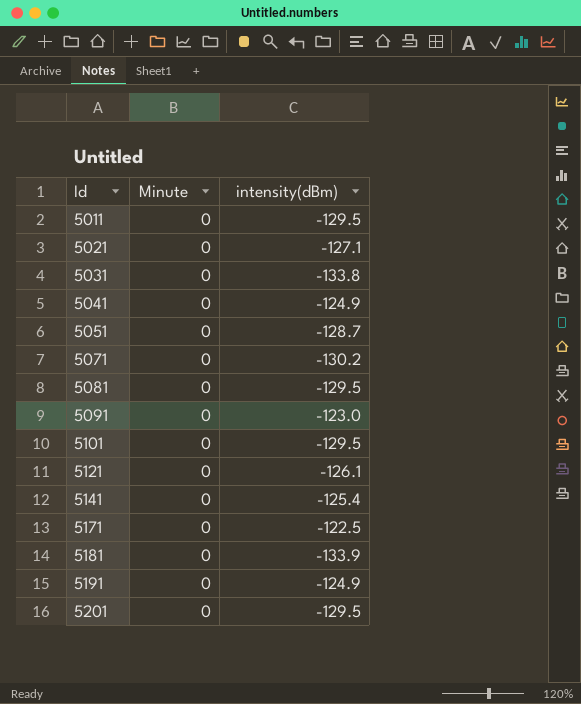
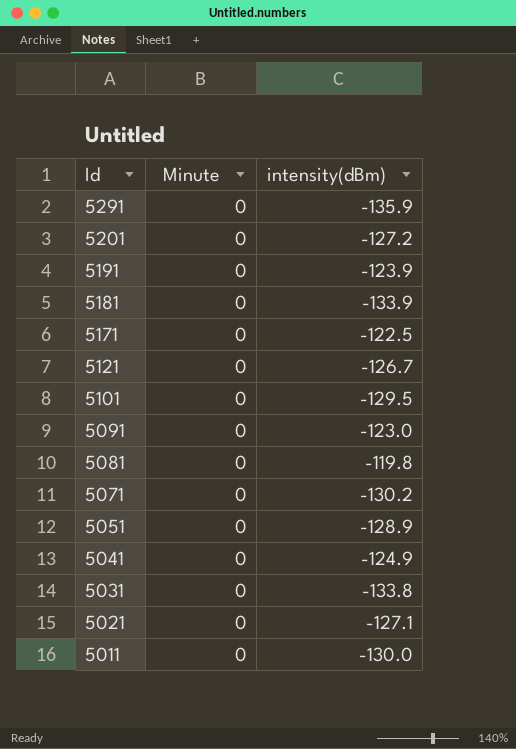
row order: Id ascending -> Id descending
row 5141: 0 | -125.4 -> none
row 5291: none -> 0 | -135.9
5201 | intensity(dBm): -129.5 -> -127.2
5191 | intensity(dBm): -124.9 -> -123.9
5121 | intensity(dBm): -126.1 -> -126.7
5081 | intensity(dBm): -129.5 -> -119.8
5051 | intensity(dBm): -128.7 -> -128.9
5011 | intensity(dBm): -129.5 -> -130.0

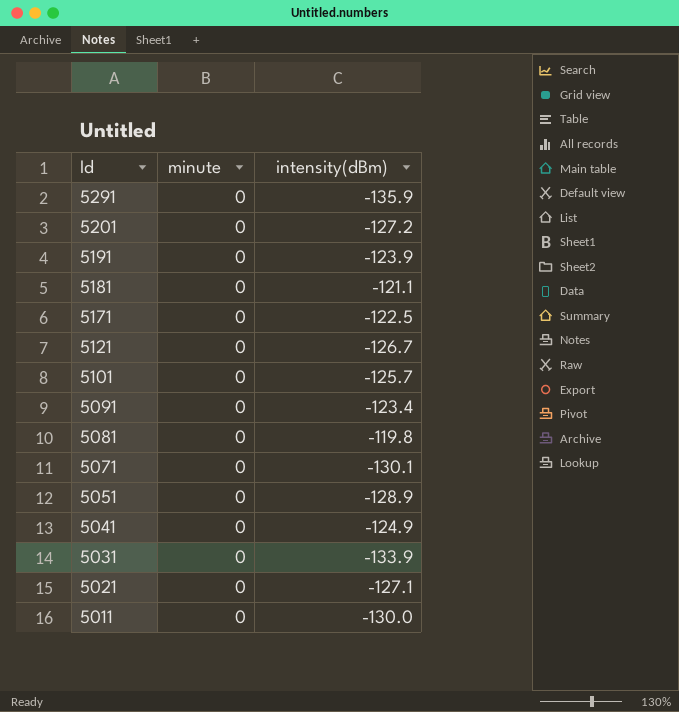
column name: Minute -> minute
5181 | intensity(dBm): -133.9 -> -121.1
5101 | intensity(dBm): -129.5 -> -125.7
5091 | intensity(dBm): -123.0 -> -123.4
5071 | intensity(dBm): -130.2 -> -130.1
5031 | intensity(dBm): -133.8 -> -133.9

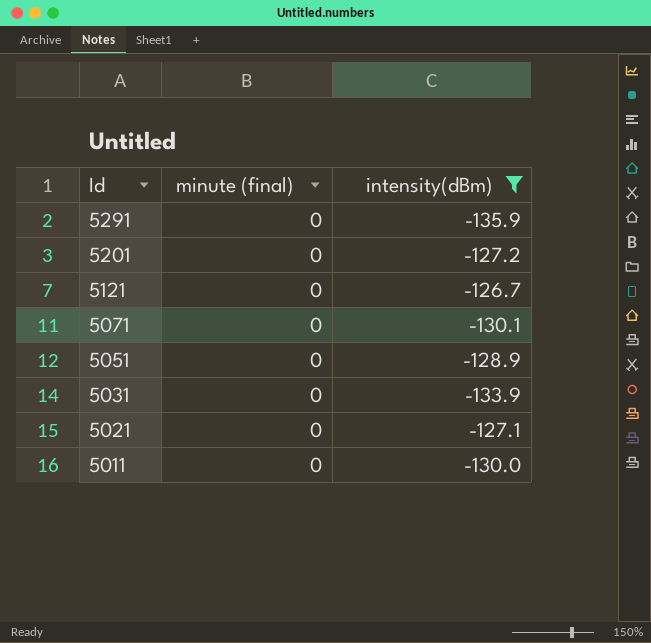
filter: none -> intensity(dBm) <= -126.7
column name: minute -> minute (final)

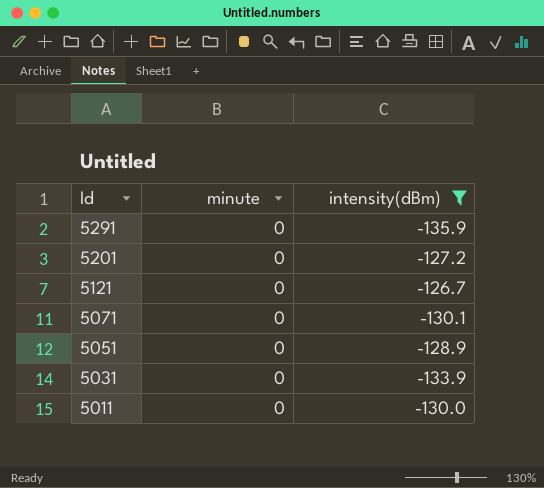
column name: minute (final) -> minute
row 5021: 0 | -127.1 -> none

